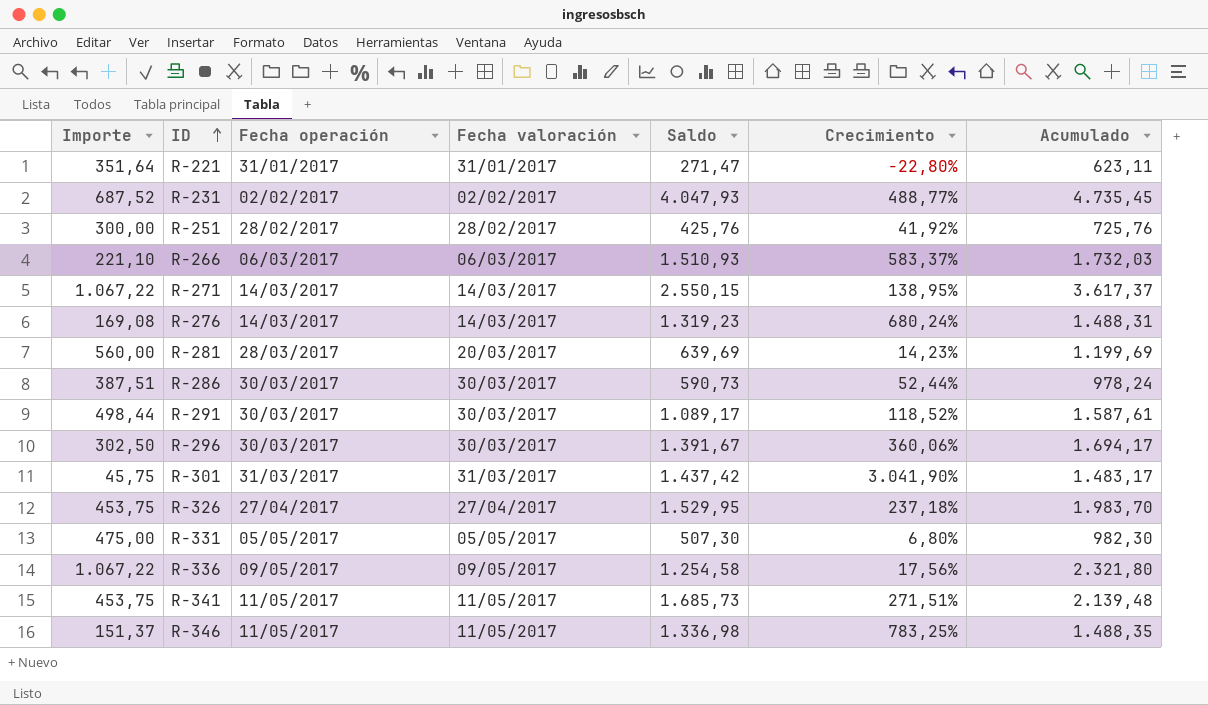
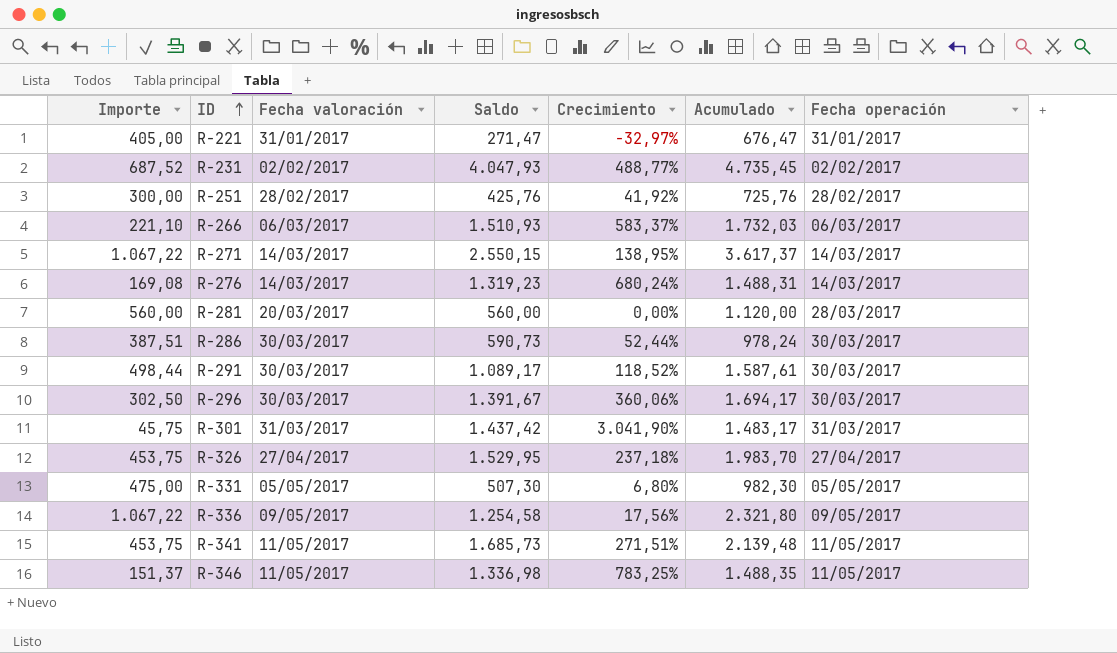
column Fecha operación | position: 3 -> 7
R-221 | Importe: 351,64 -> 405,00
R-221 | Crecimiento: -22,80% -> -32,97%
R-221 | Acumulado: 623,11 -> 676,47
R-281 | Saldo: 639,69 -> 560,00
R-281 | Crecimiento: 14,23% -> 0,00%
R-281 | Acumulado: 1.199,69 -> 1.120,00

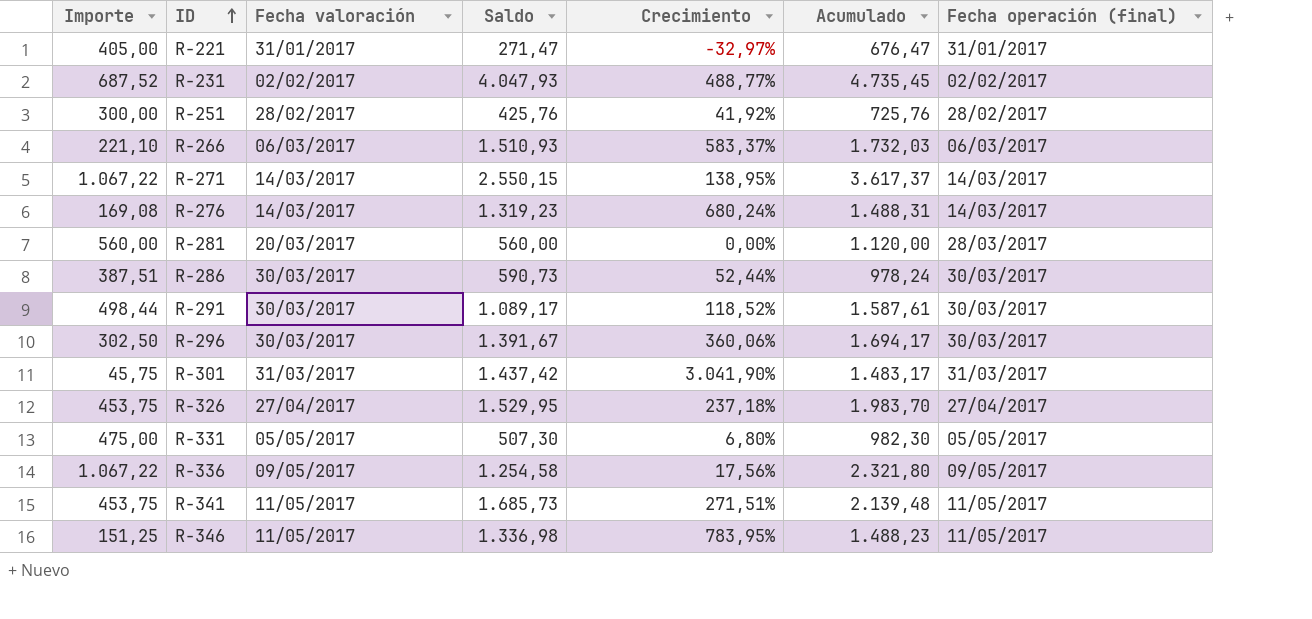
column name: Fecha operación -> Fecha operación (final)
R-346 | Importe: 151,37 -> 151,25
R-346 | Crecimiento: 783,25% -> 783,95%
R-346 | Acumulado: 1.488,35 -> 1.488,23

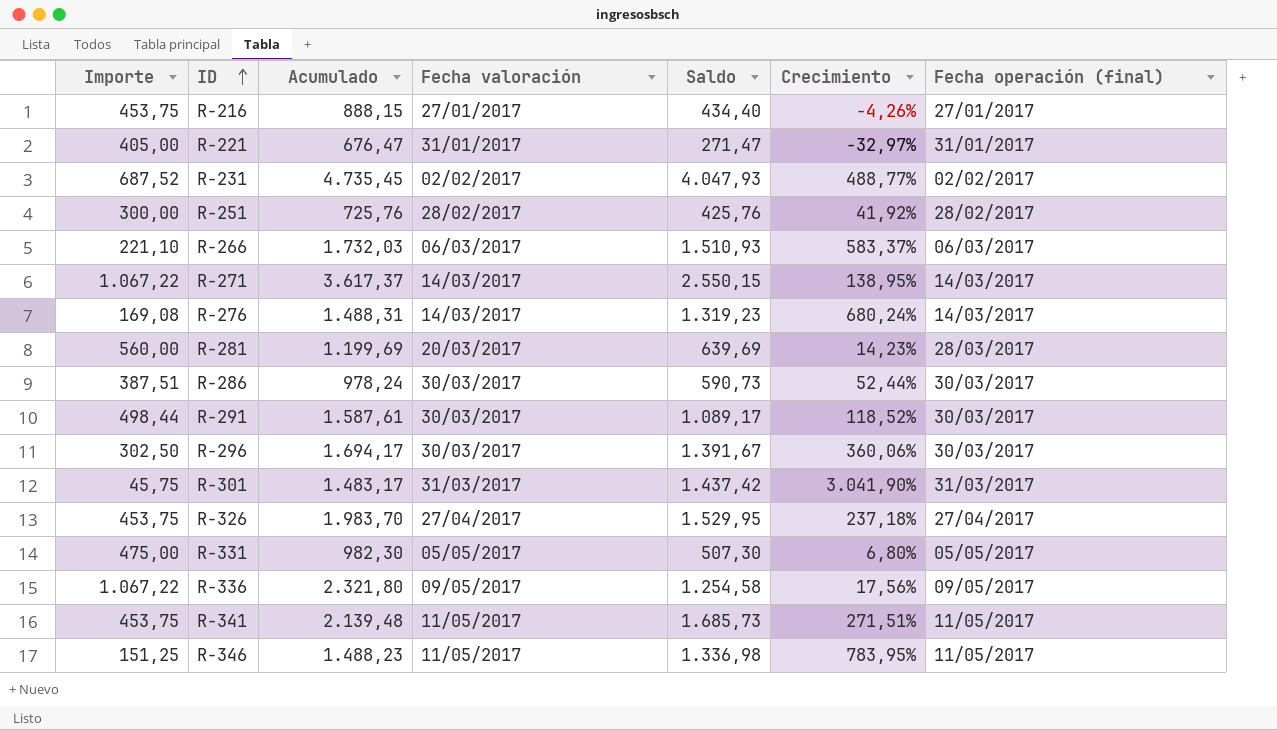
column Acumulado | position: 6 -> 3
row R-216: none -> 453,75 | 888,15 | 27/01/2017 | 434,40 | -4,26% | 27/01/2017
R-281 | Acumulado: 1.120,00 -> 1.199,69
R-281 | Saldo: 560,00 -> 639,69
R-281 | Crecimiento: 0,00% -> 14,23%

